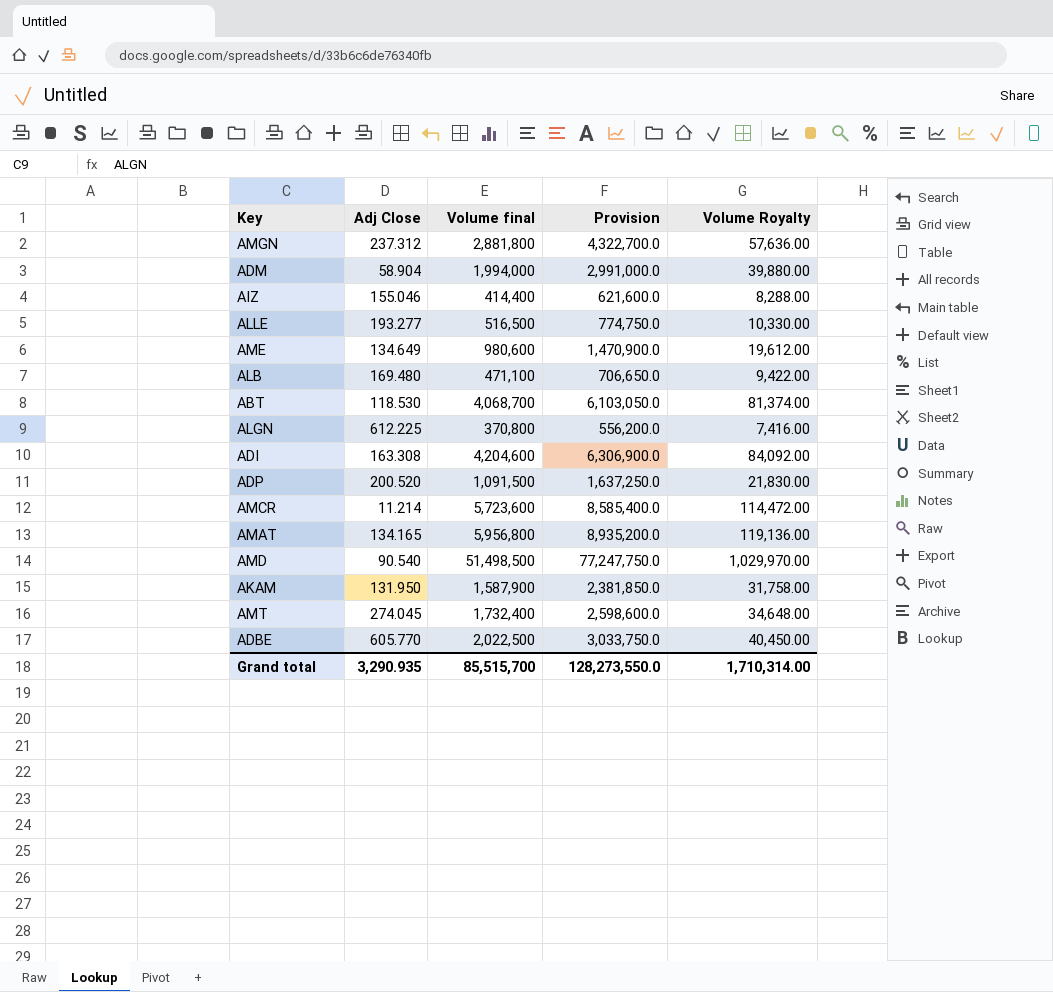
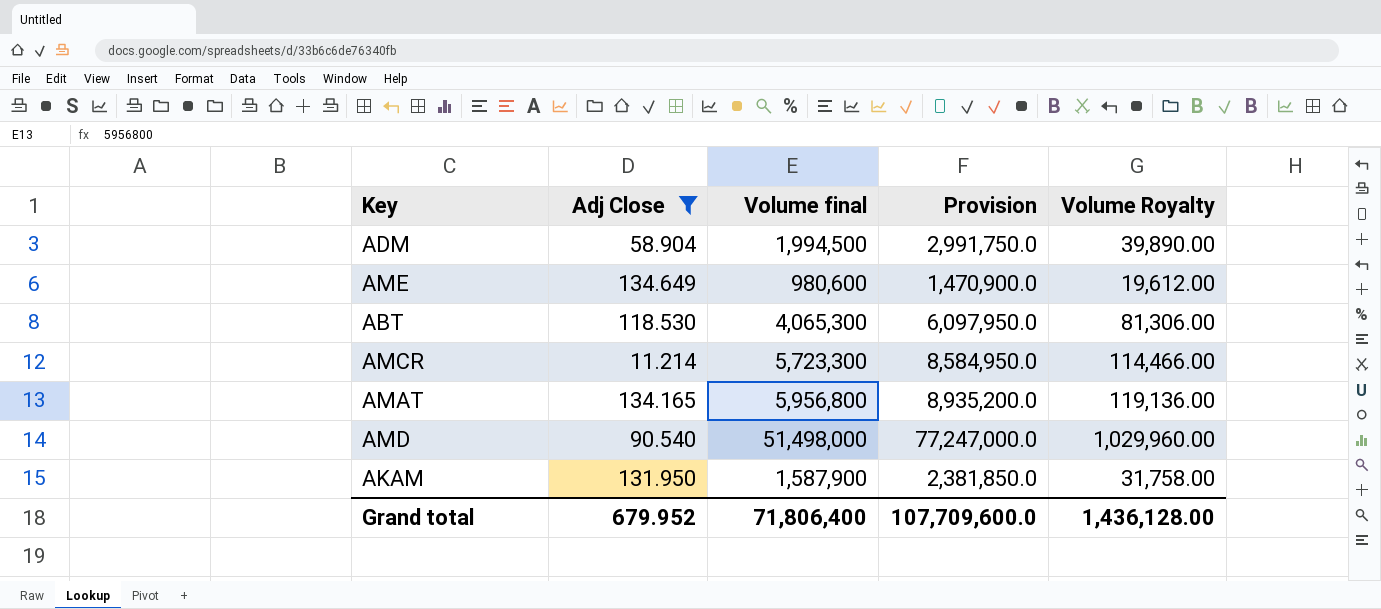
filter: none -> Adj Close <= 134.649
ADM | Volume final: 1,994,000 -> 1,994,500
ADM | Provision: 2,991,000.0 -> 2,991,750.0
ADM | Volume Royalty: 39,880.00 -> 39,890.00
ABT | Volume final: 4,068,700 -> 4,065,300
ABT | Provision: 6,103,050.0 -> 6,097,950.0
ABT | Volume Royalty: 81,374.00 -> 81,306.00
AMCR | Volume final: 5,723,600 -> 5,723,300
AMCR | Provision: 8,585,400.0 -> 8,584,950.0
AMCR | Volume Royalty: 114,472.00 -> 114,466.00
AMD | Volume final: 51,498,500 -> 51,498,000
AMD | Provision: 77,247,750.0 -> 77,247,000.0
AMD | Volume Royalty: 1,029,970.00 -> 1,029,960.00
Grand total | Adj Close: 3,290.935 -> 679.952
Grand total | Volume final: 85,515,700 -> 71,806,400
Grand total | Provision: 128,273,550.0 -> 107,709,600.0
Grand total | Volume Royalty: 1,710,314.00 -> 1,436,128.00

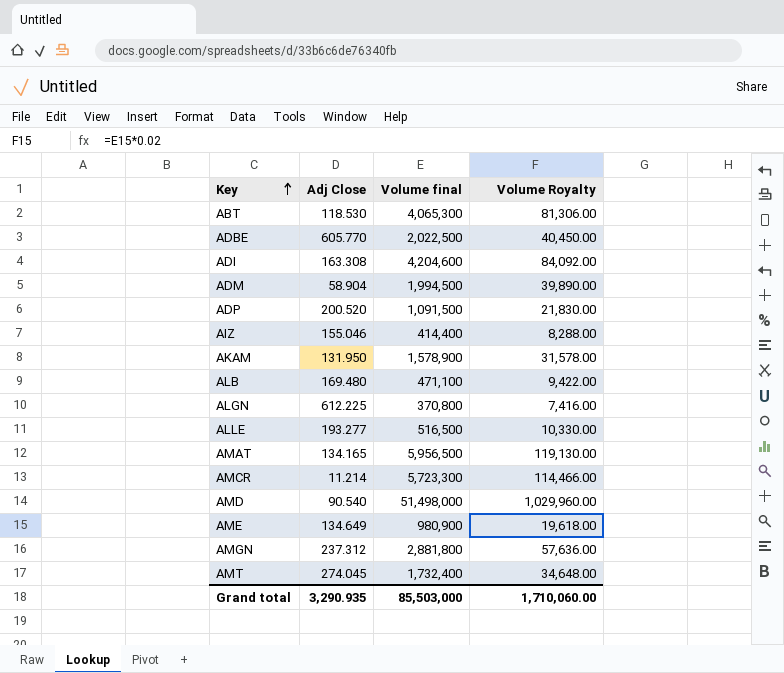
filter: Adj Close <= 134.649 -> none
row order: none -> Key ascending
column Provision | formula: [Volume final] * 1.5 -> none
AKAM | Volume final: 1,587,900 -> 1,578,900
AKAM | Volume Royalty: 31,758.00 -> 31,578.00
AMAT | Volume final: 5,956,800 -> 5,956,500
AMAT | Volume Royalty: 119,136.00 -> 119,130.00
AME | Volume final: 980,600 -> 980,900
AME | Volume Royalty: 19,612.00 -> 19,618.00
Grand total | Adj Close: 679.952 -> 3,290.935
Grand total | Volume final: 71,806,400 -> 85,503,000
Grand total | Volume Royalty: 1,436,128.00 -> 1,710,060.00

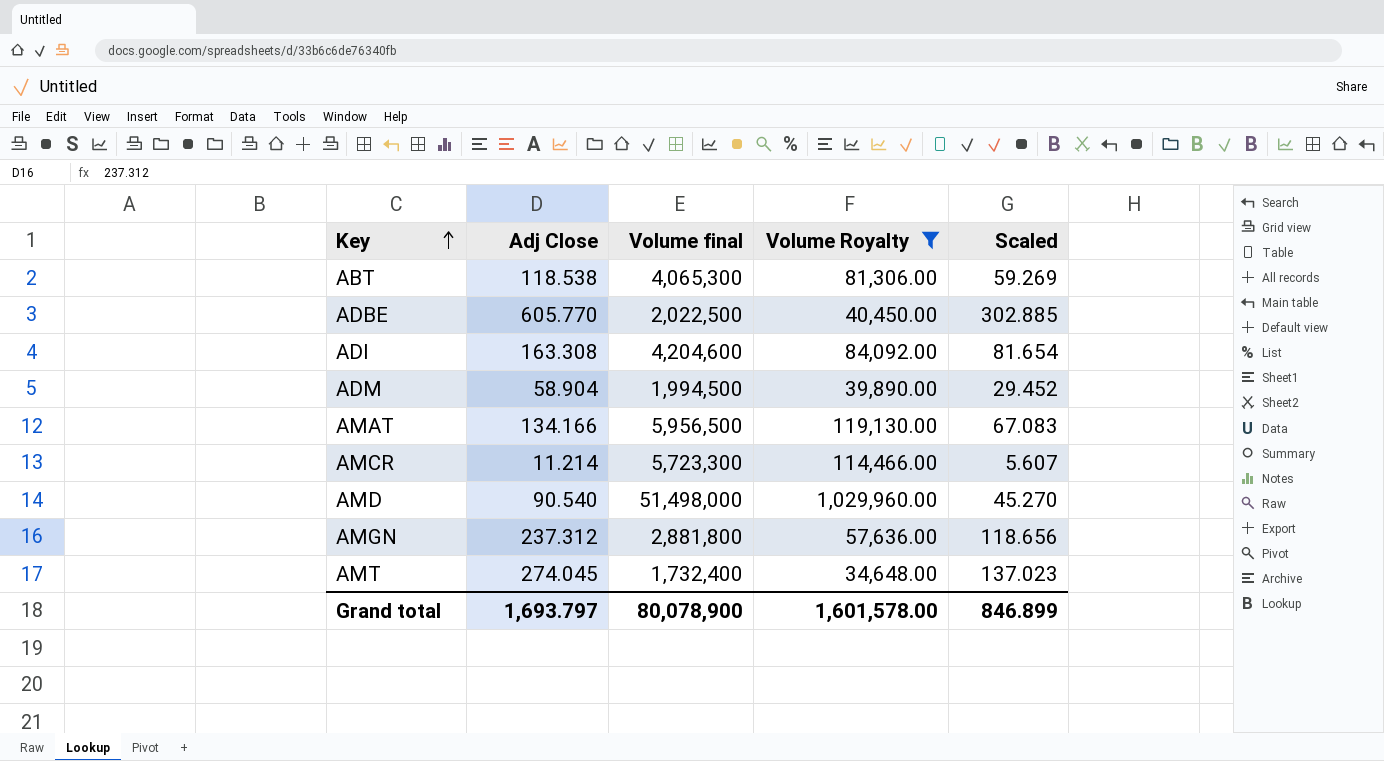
filter: none -> Volume Royalty >= 34,648.00
column Scaled | formula: none -> [Adj Close] * 0.5
ABT | Adj Close: 118.530 -> 118.538
AMAT | Adj Close: 134.165 -> 134.166
Grand total | Adj Close: 3,290.935 -> 1,693.797
Grand total | Volume final: 85,503,000 -> 80,078,900
Grand total | Volume Royalty: 1,710,060.00 -> 1,601,578.00

